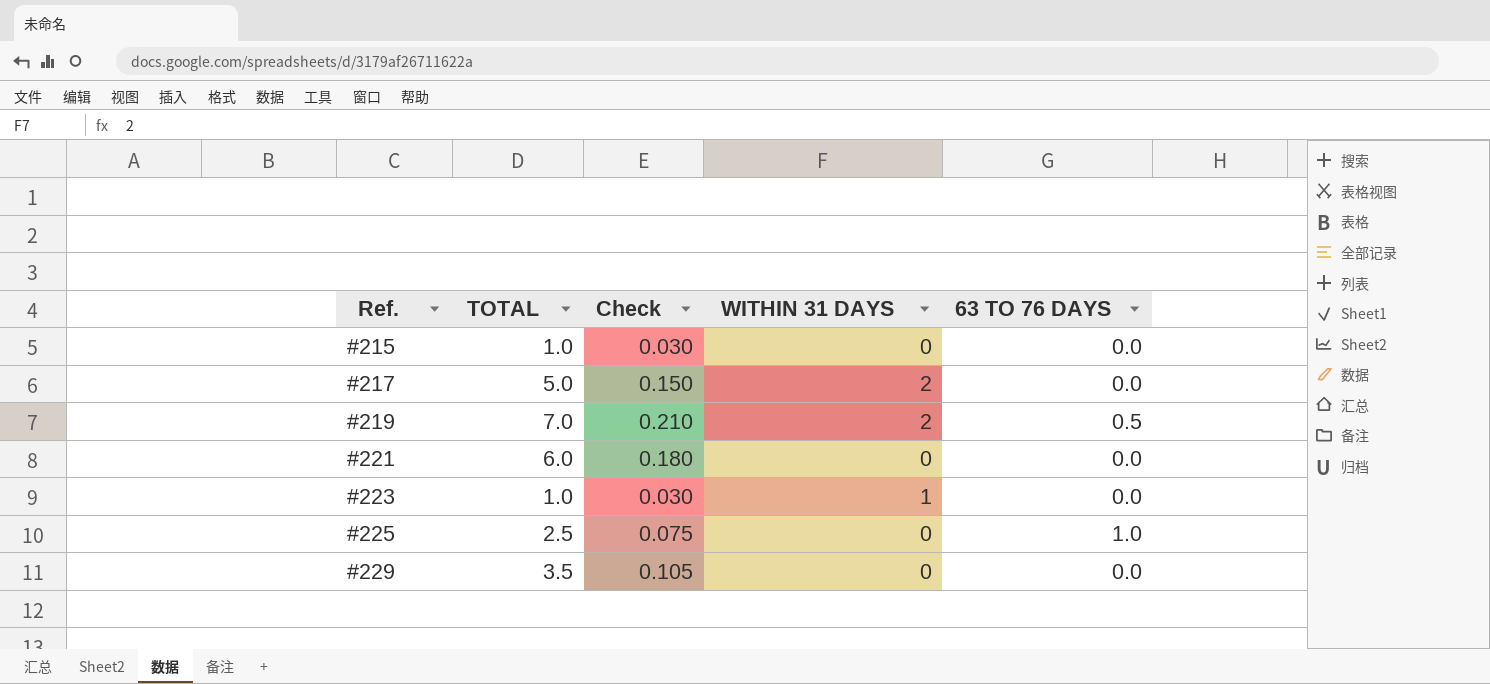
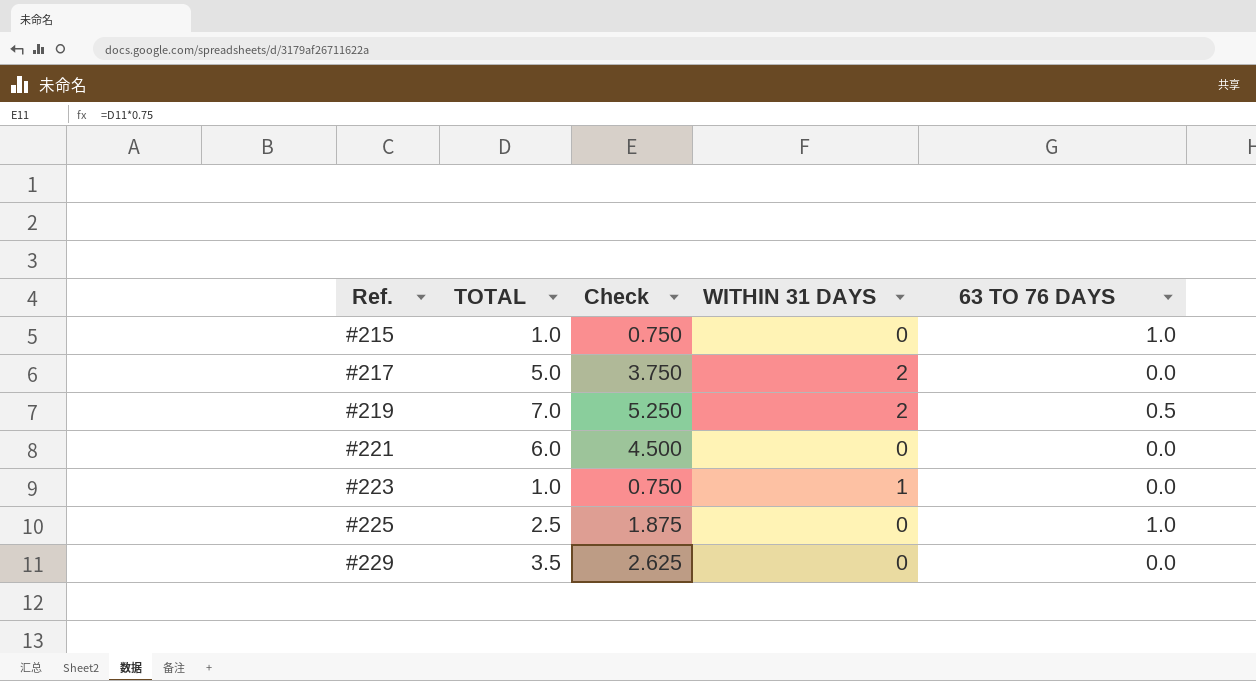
column Check | formula: [TOTAL] * 0.03 -> [TOTAL] * 0.75
#215 | 63 TO 76 DAYS: 0.0 -> 1.0

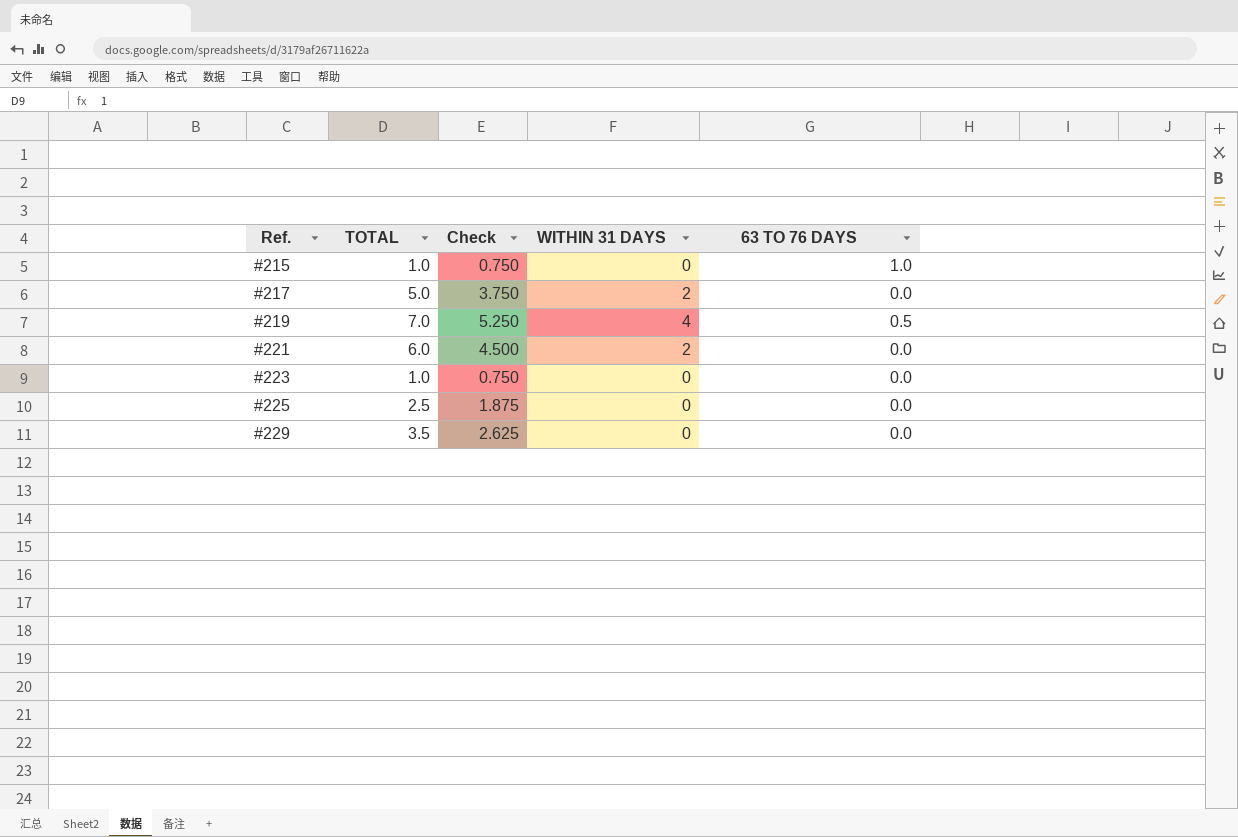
#219 | WITHIN 31 DAYS: 2 -> 4
#221 | WITHIN 31 DAYS: 0 -> 2
#223 | WITHIN 31 DAYS: 1 -> 0
#225 | 63 TO 76 DAYS: 1.0 -> 0.0

